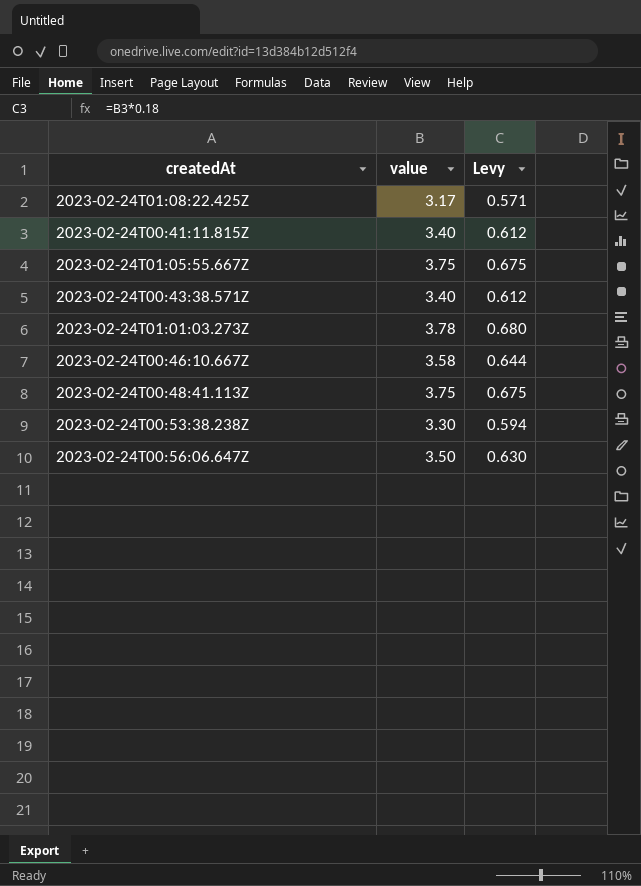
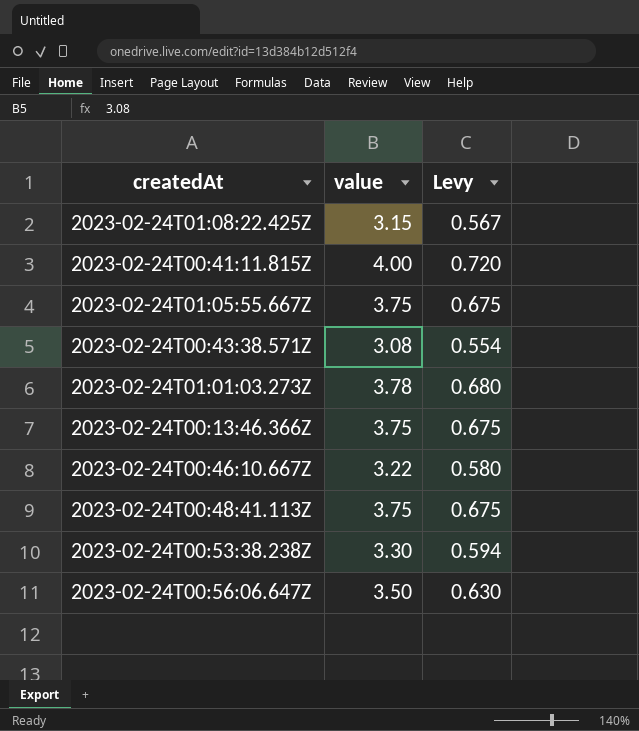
2023-02-24T01:08:22.425Z | value: 3.17 -> 3.15
2023-02-24T01:08:22.425Z | Levy: 0.571 -> 0.567
2023-02-24T00:41:11.815Z | value: 3.40 -> 4.00
2023-02-24T00:41:11.815Z | Levy: 0.612 -> 0.720
2023-02-24T00:43:38.571Z | value: 3.40 -> 3.08
2023-02-24T00:43:38.571Z | Levy: 0.612 -> 0.554
row 2023-02-24T00:13:46.366Z: none -> 3.75 | 0.675
2023-02-24T00:46:10.667Z | value: 3.58 -> 3.22
2023-02-24T00:46:10.667Z | Levy: 0.644 -> 0.580

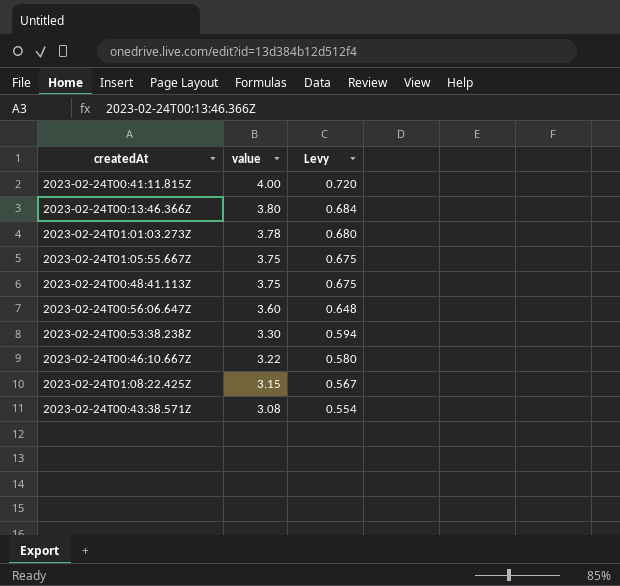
row order: none -> value descending
2023-02-24T00:13:46.366Z | value: 3.75 -> 3.80
2023-02-24T00:13:46.366Z | Levy: 0.675 -> 0.684
2023-02-24T00:56:06.647Z | value: 3.50 -> 3.60
2023-02-24T00:56:06.647Z | Levy: 0.630 -> 0.648

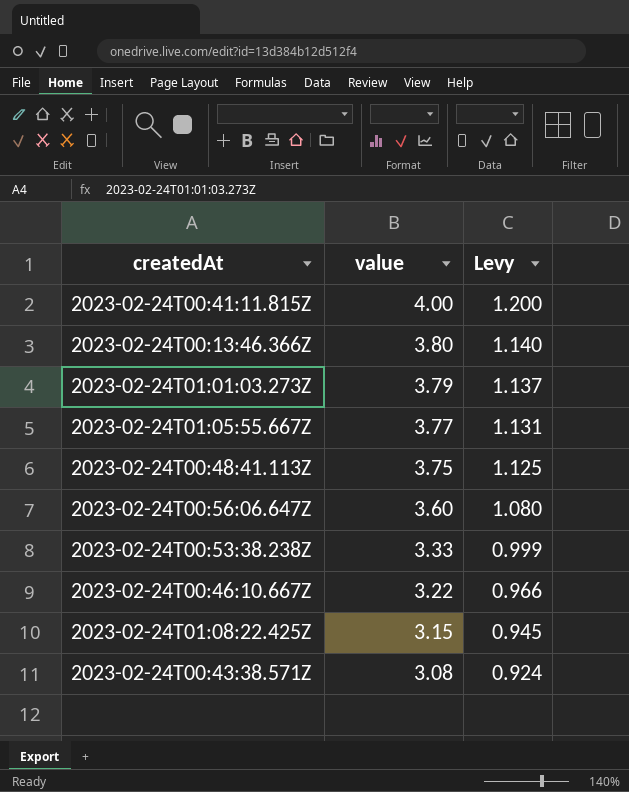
column Levy | formula: [value] * 0.18 -> [value] * 0.3
2023-02-24T01:01:03.273Z | value: 3.78 -> 3.79
2023-02-24T01:05:55.667Z | value: 3.75 -> 3.77
2023-02-24T00:53:38.238Z | value: 3.30 -> 3.33

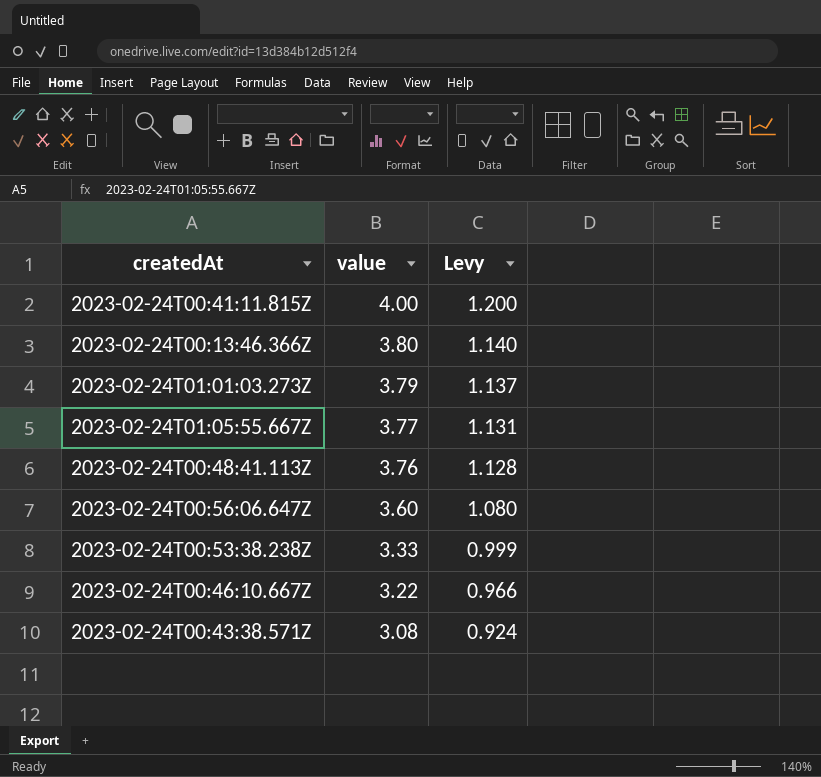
row 2023-02-24T01:08:22.425Z: 3.15 | 0.945 -> none
2023-02-24T00:48:41.113Z | value: 3.75 -> 3.76
2023-02-24T00:48:41.113Z | Levy: 1.125 -> 1.128

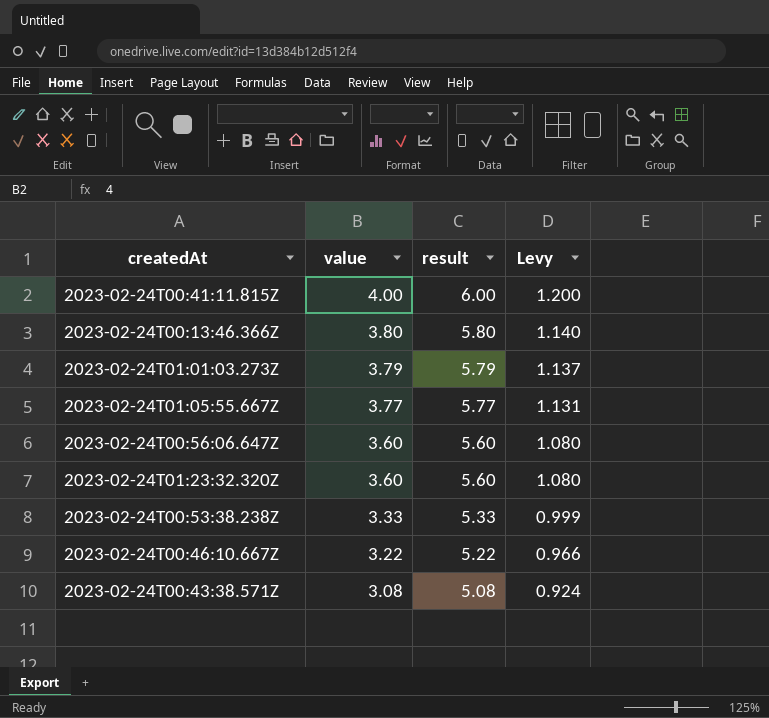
column result | formula: none -> [value] + 2
row 2023-02-24T00:48:41.113Z: 3.76 | 1.128 -> none
row 2023-02-24T01:23:32.320Z: none -> 3.60 | 5.60 | 1.080

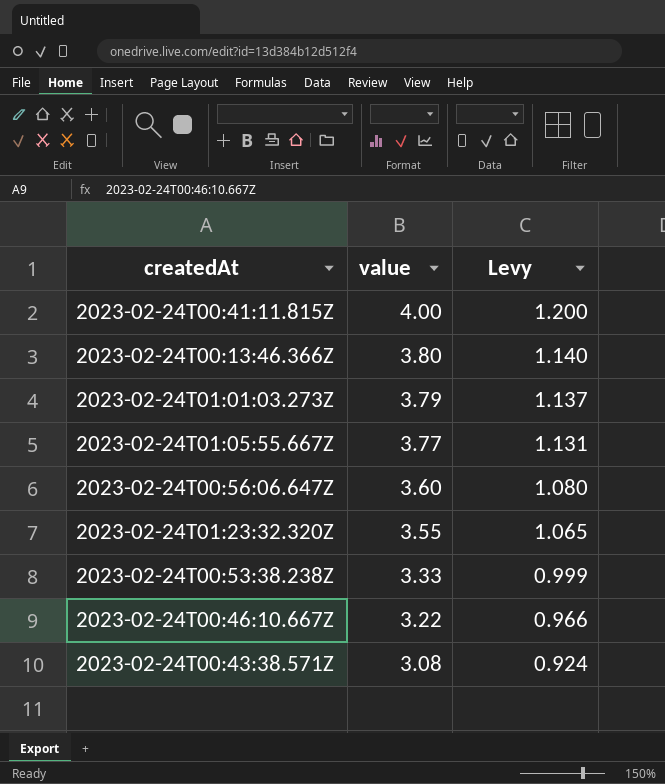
column result | formula: [value] + 2 -> none
2023-02-24T01:23:32.320Z | value: 3.60 -> 3.55
2023-02-24T01:23:32.320Z | Levy: 1.080 -> 1.065

